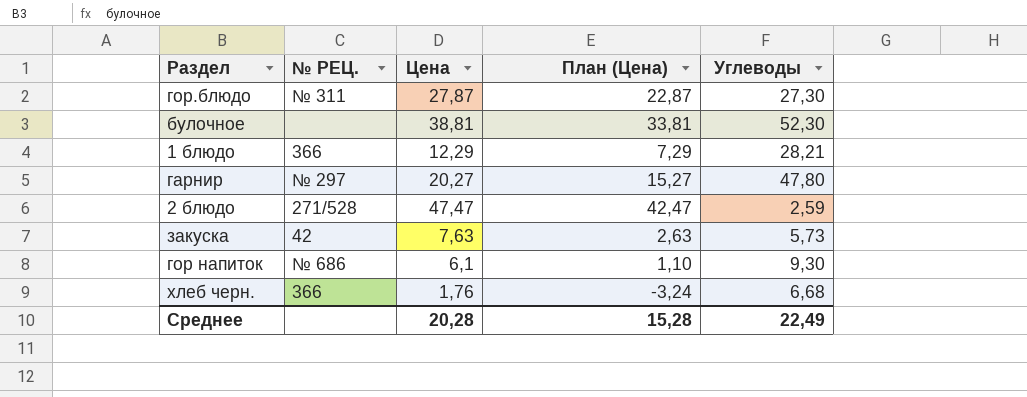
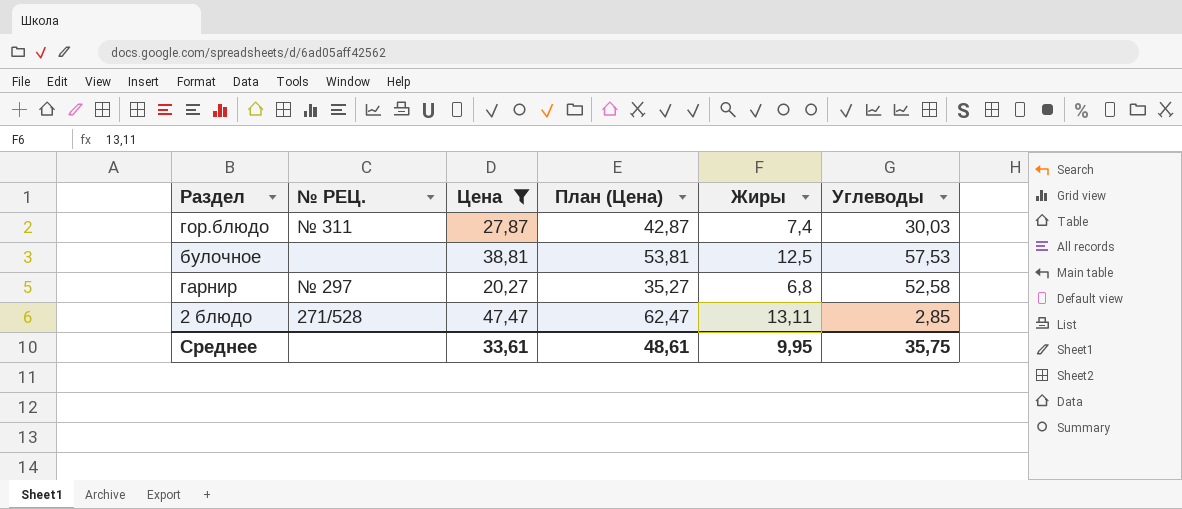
filter: none -> Цена >= 20,27
column План (Цена) | formula: [Цена] - 5 -> [Цена] + 15
column Жиры | position: none -> 5
гор.блюдо | Углеводы: 27,30 -> 30,03
булочное | Углеводы: 52,30 -> 57,53
гарнир | Углеводы: 47,80 -> 52,58
2 блюдо | Углеводы: 2,59 -> 2,85
Среднее | Цена: 20,28 -> 33,61
Среднее | План (Цена): 15,28 -> 48,61
Среднее | Углеводы: 22,49 -> 35,75

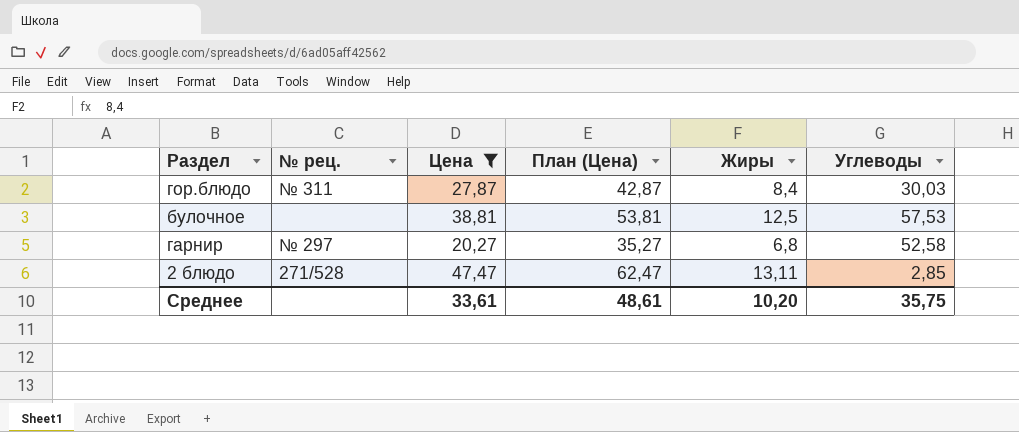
column name: № РЕЦ. -> № рец.
гор.блюдо | Жиры: 7,4 -> 8,4
Среднее | Жиры: 9,95 -> 10,20

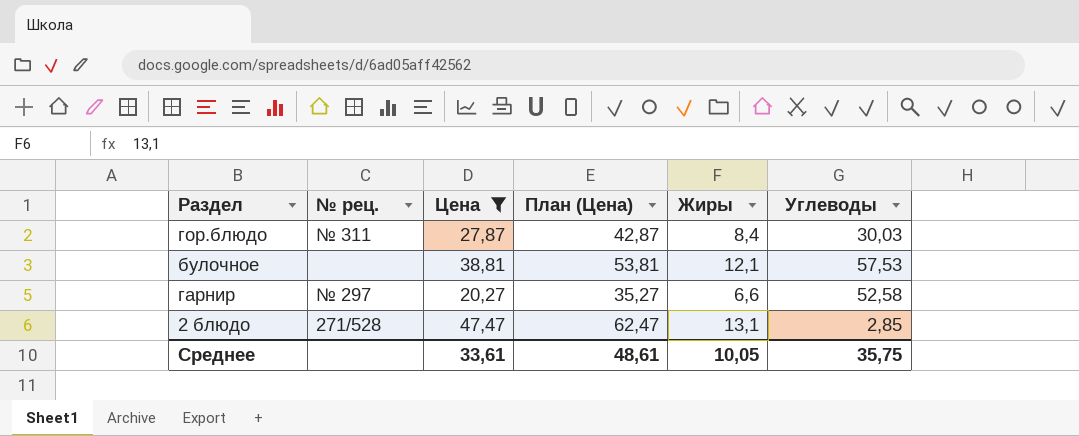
булочное | Жиры: 12,5 -> 12,1
гарнир | Жиры: 6,8 -> 6,6
2 блюдо | Жиры: 13,11 -> 13,1
Среднее | Жиры: 10,20 -> 10,05

